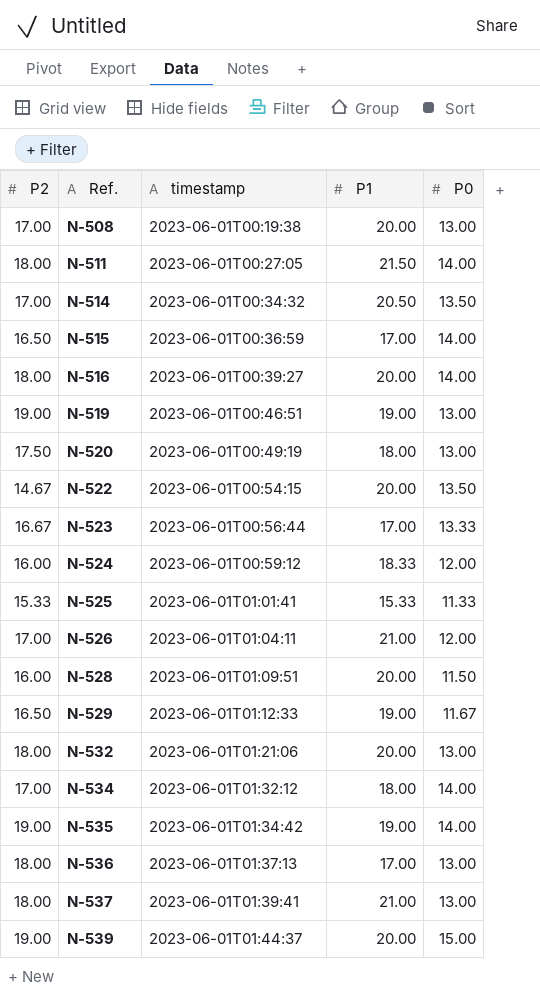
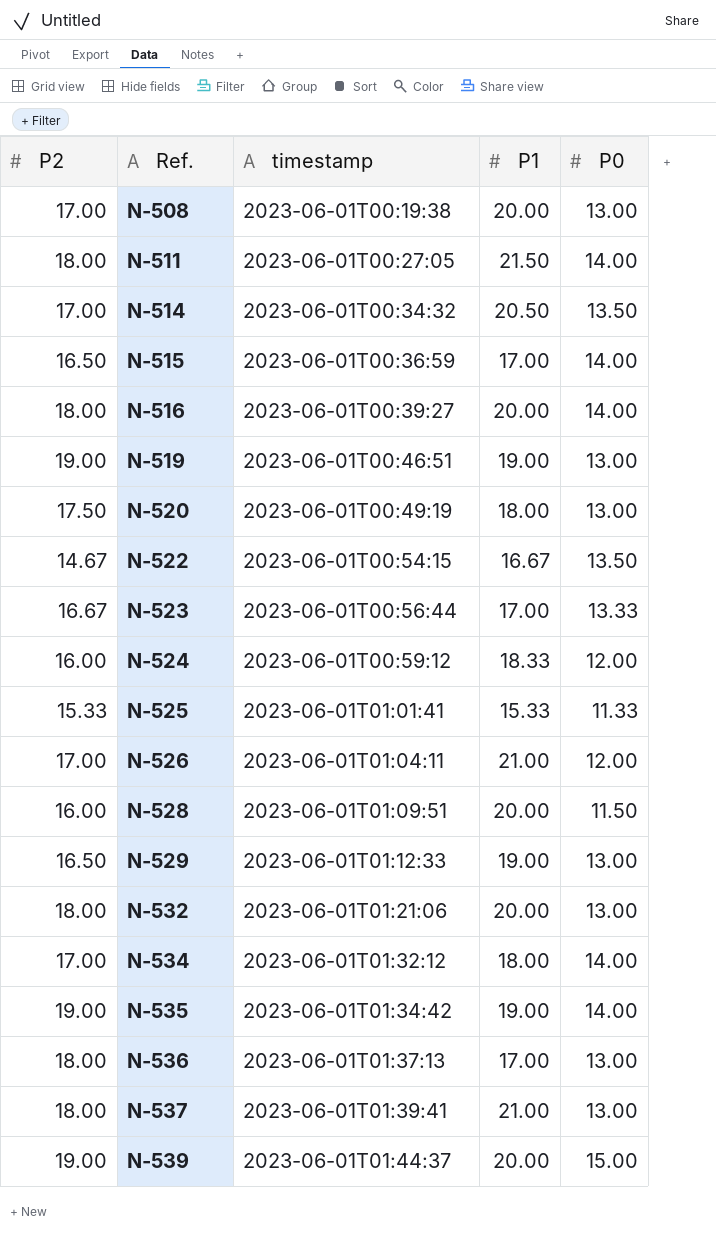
N-522 | P1: 20.00 -> 16.67
N-529 | P0: 11.67 -> 13.00

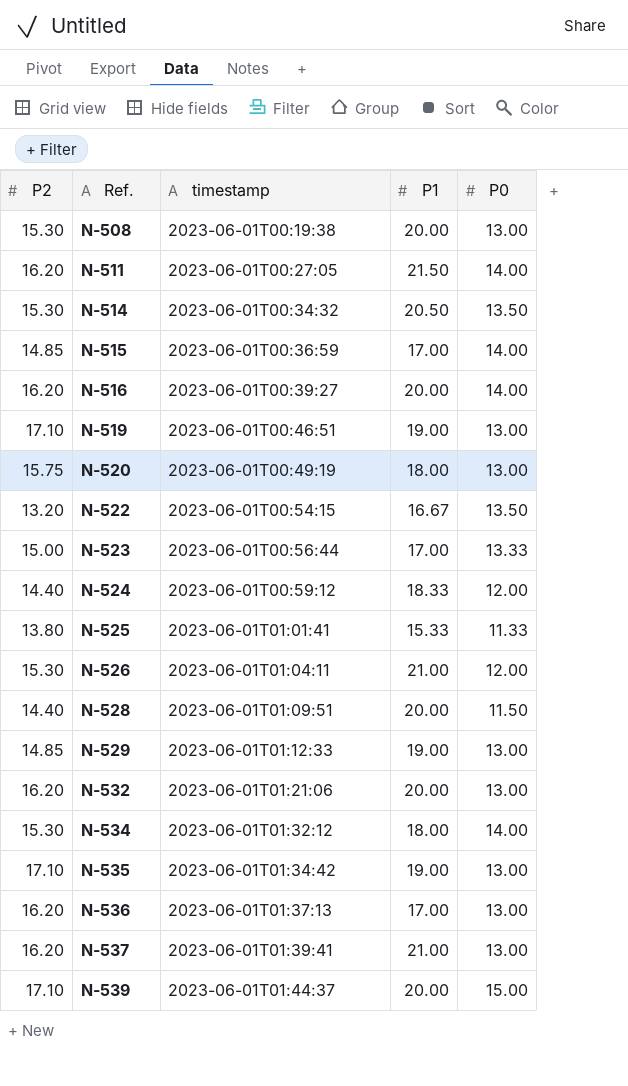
N-508 | P2: 17.00 -> 15.30
N-511 | P2: 18.00 -> 16.20
N-514 | P2: 17.00 -> 15.30
N-515 | P2: 16.50 -> 14.85
N-516 | P2: 18.00 -> 16.20
N-519 | P2: 19.00 -> 17.10
N-520 | P2: 17.50 -> 15.75
N-522 | P2: 14.67 -> 13.20
N-523 | P2: 16.67 -> 15.00
N-524 | P2: 16.00 -> 14.40
N-525 | P2: 15.33 -> 13.80
N-526 | P2: 17.00 -> 15.30
N-528 | P2: 16.00 -> 14.40
N-529 | P2: 16.50 -> 14.85
N-532 | P2: 18.00 -> 16.20
N-534 | P2: 17.00 -> 15.30
N-535 | P2: 19.00 -> 17.10
N-535 | P0: 14.00 -> 13.00
N-536 | P2: 18.00 -> 16.20
N-537 | P2: 18.00 -> 16.20
N-539 | P2: 19.00 -> 17.10

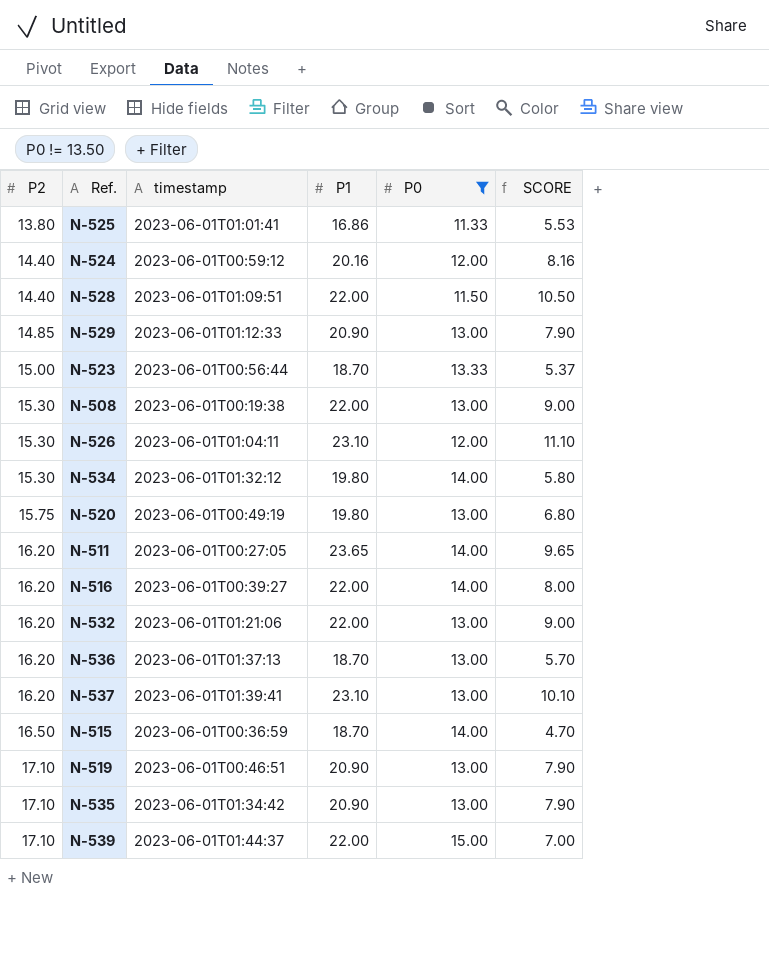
filter: none -> P0 != 13.50
row order: Ref. ascending -> P2 ascending
column SCORE | formula: none -> [P1] - [P0]
N-525 | P1: 15.33 -> 16.86
N-524 | P1: 18.33 -> 20.16
N-528 | P1: 20.00 -> 22.00
N-529 | P1: 19.00 -> 20.90
N-523 | P1: 17.00 -> 18.70
N-508 | P1: 20.00 -> 22.00
N-526 | P1: 21.00 -> 23.10
N-534 | P1: 18.00 -> 19.80
N-520 | P1: 18.00 -> 19.80
N-511 | P1: 21.50 -> 23.65
N-516 | P1: 20.00 -> 22.00
N-532 | P1: 20.00 -> 22.00
N-536 | P1: 17.00 -> 18.70
N-537 | P1: 21.00 -> 23.10
N-515 | P2: 14.85 -> 16.50
N-515 | P1: 17.00 -> 18.70
N-519 | P1: 19.00 -> 20.90
N-535 | P1: 19.00 -> 20.90
N-539 | P1: 20.00 -> 22.00

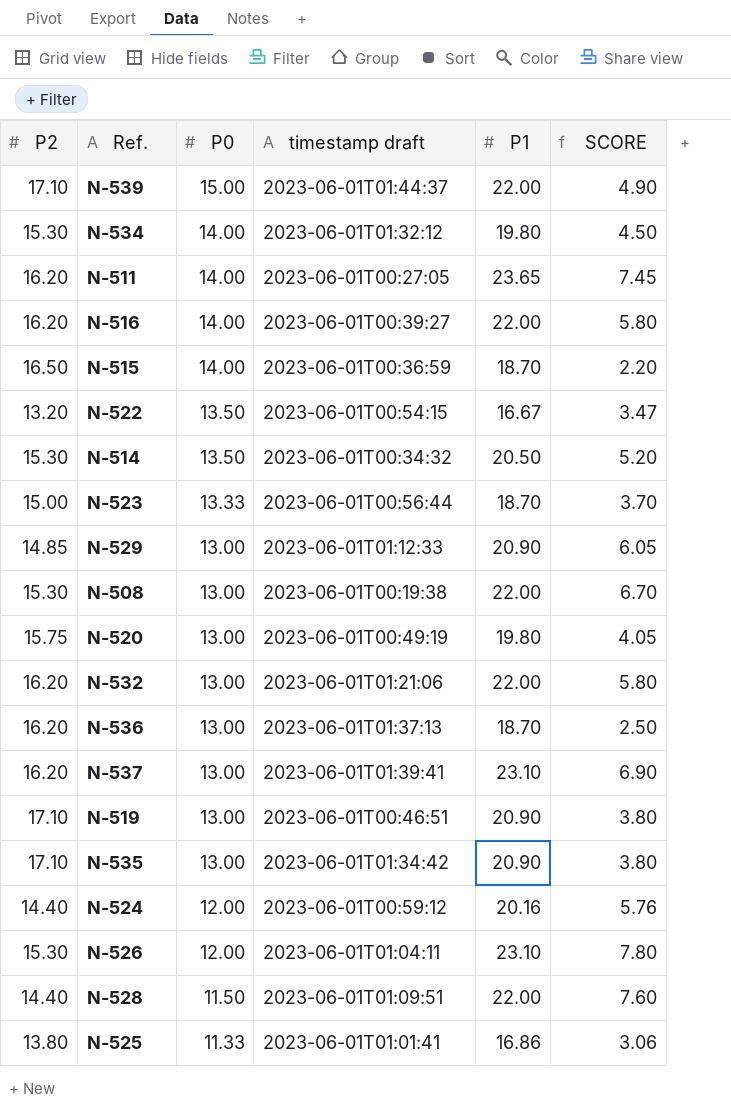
filter: P0 != 13.50 -> none
row order: P2 ascending -> P0 descending
column P0 | position: 5 -> 3
column name: timestamp -> timestamp draft
column SCORE | formula: [P1] - [P0] -> [P1] - [P2]

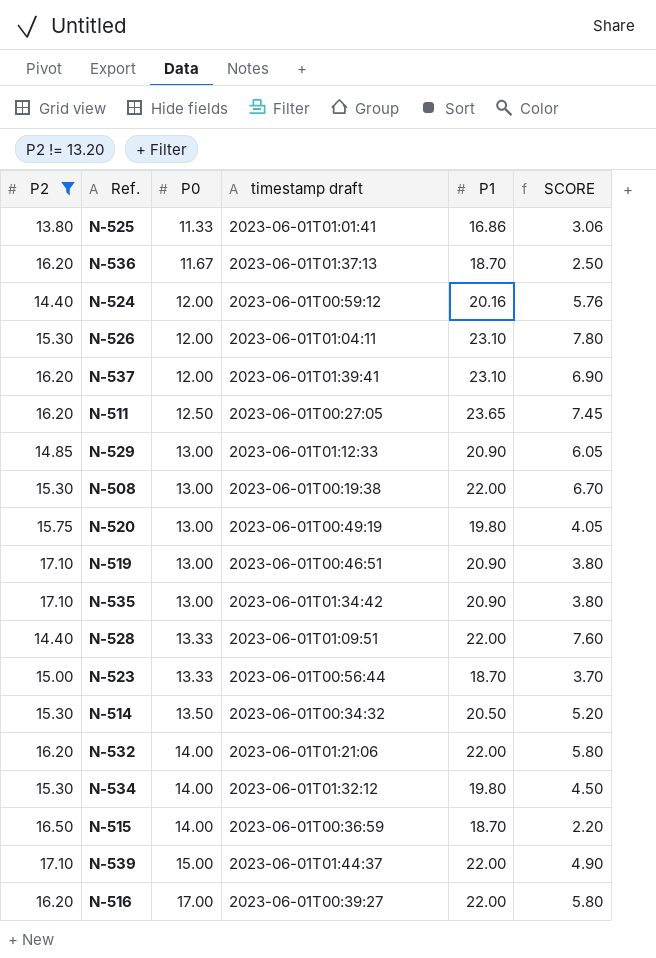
filter: none -> P2 != 13.20
row order: P0 descending -> P0 ascending
N-536 | P0: 13.00 -> 11.67
N-537 | P0: 13.00 -> 12.00
N-511 | P0: 14.00 -> 12.50
N-528 | P0: 11.50 -> 13.33
N-532 | P0: 13.00 -> 14.00
N-516 | P0: 14.00 -> 17.00

